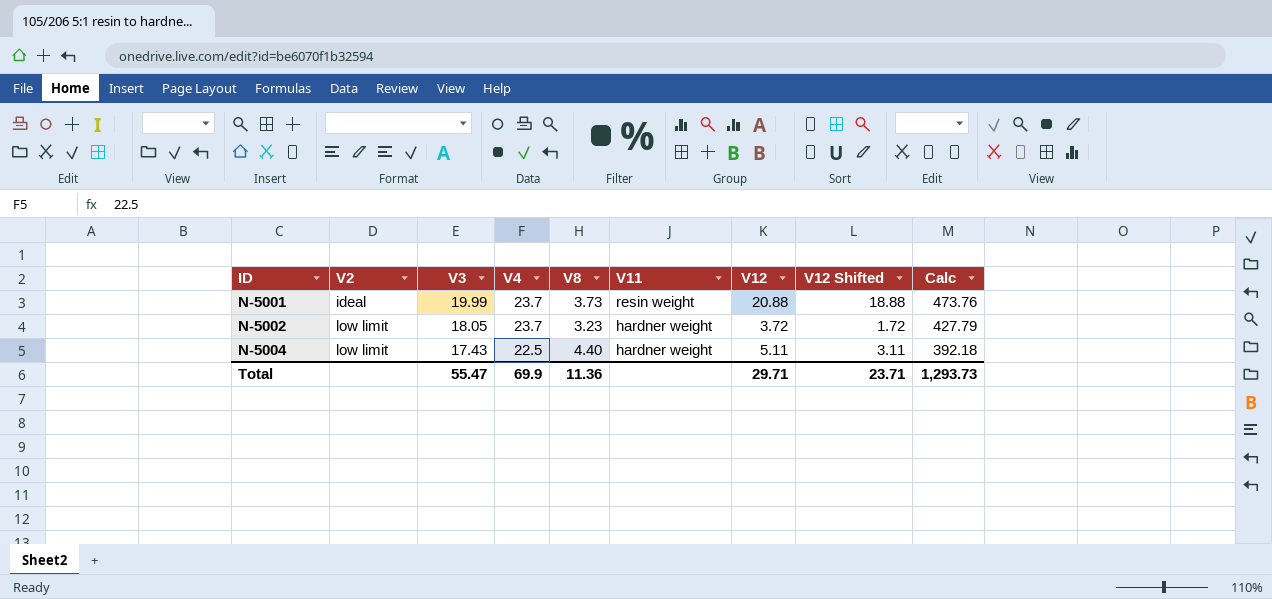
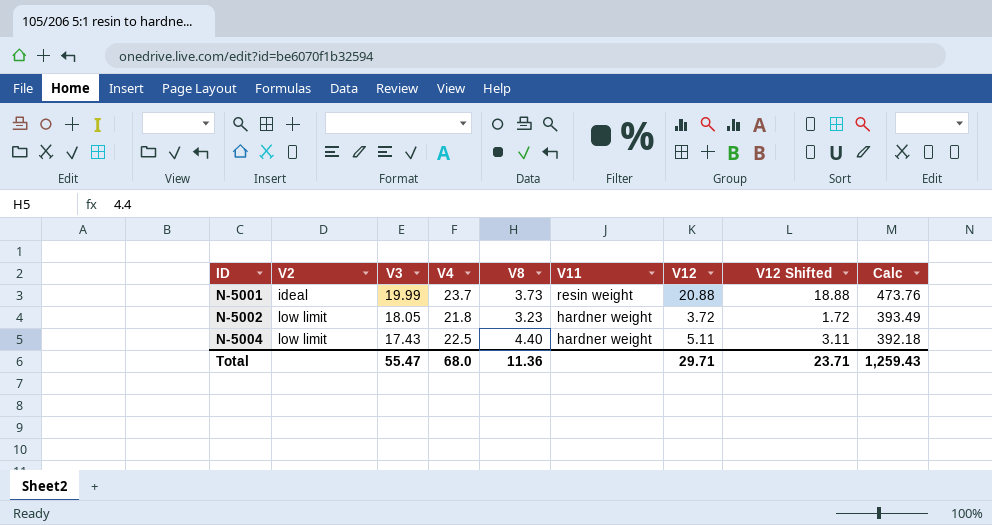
N-5002 | V4: 23.7 -> 21.8
N-5002 | Calc: 427.79 -> 393.49
Total | V4: 69.9 -> 68.0
Total | Calc: 1,293.73 -> 1,259.43

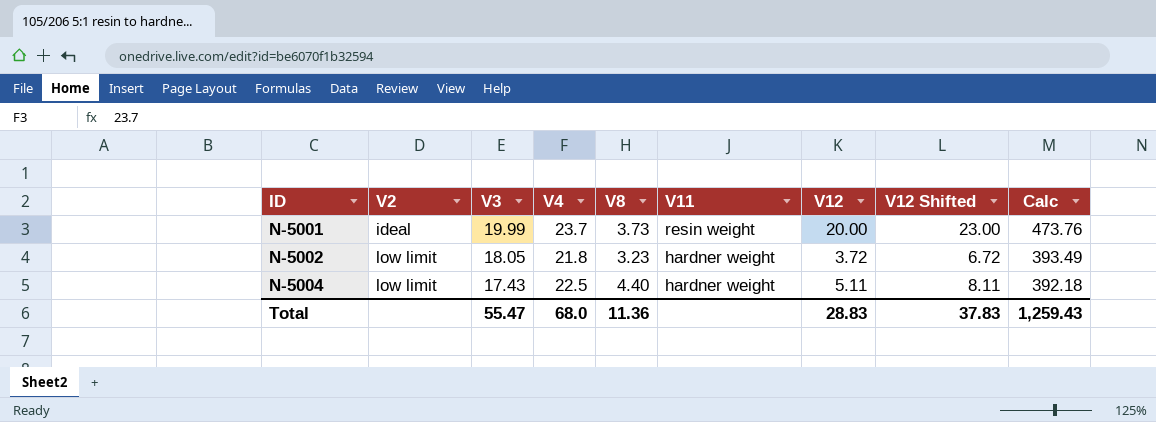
column V12 Shifted | formula: [V12] - 2 -> [V12] + 3
N-5001 | V12: 20.88 -> 20.00
Total | V12: 29.71 -> 28.83
Total | V12 Shifted: 23.71 -> 37.83

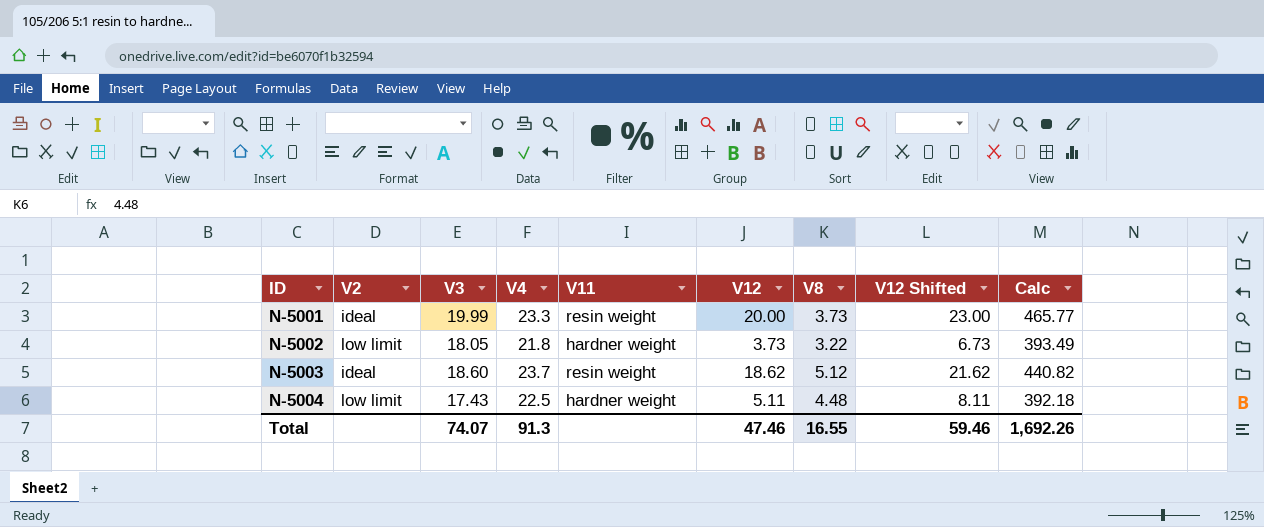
column V8 | position: 5 -> 7
N-5001 | V4: 23.7 -> 23.3
N-5001 | Calc: 473.76 -> 465.77
N-5002 | V12: 3.72 -> 3.73
N-5002 | V8: 3.23 -> 3.22
N-5002 | V12 Shifted: 6.72 -> 6.73
row N-5003: none -> ideal | 18.60 | 23.7 | resin weight | 18.62 | 5.12 | 21.62 | 440.82
N-5004 | V8: 4.40 -> 4.48
Total | V3: 55.47 -> 74.07
Total | V4: 68.0 -> 91.3
Total | V12: 28.83 -> 47.46
Total | V8: 11.36 -> 16.55
Total | V12 Shifted: 37.83 -> 59.46
Total | Calc: 1,259.43 -> 1,692.26

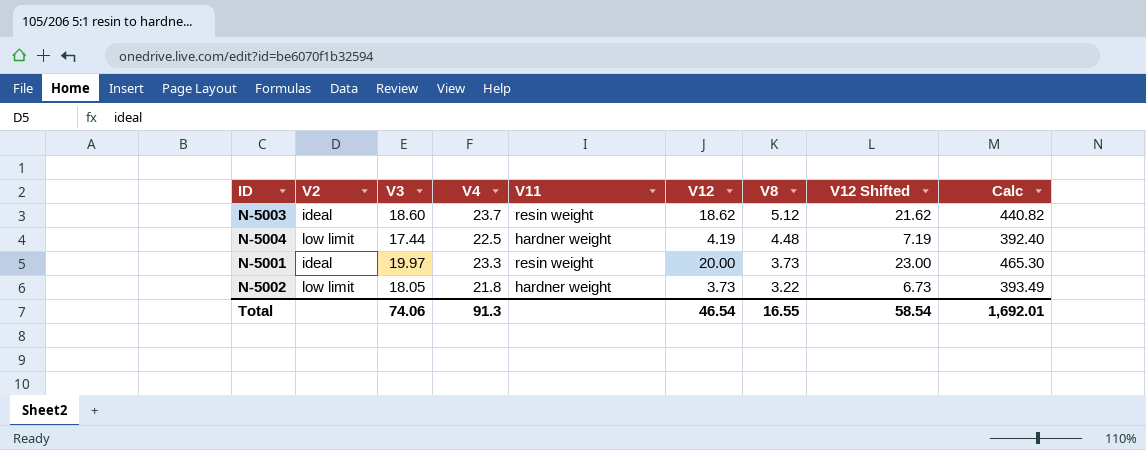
row order: ID ascending -> V8 descending
N-5004 | V3: 17.43 -> 17.44
N-5004 | V12: 5.11 -> 4.19
N-5004 | V12 Shifted: 8.11 -> 7.19
N-5004 | Calc: 392.18 -> 392.40
N-5001 | V3: 19.99 -> 19.97
N-5001 | Calc: 465.77 -> 465.30
Total | V3: 74.07 -> 74.06
Total | V12: 47.46 -> 46.54
Total | V12 Shifted: 59.46 -> 58.54
Total | Calc: 1,692.26 -> 1,692.01

